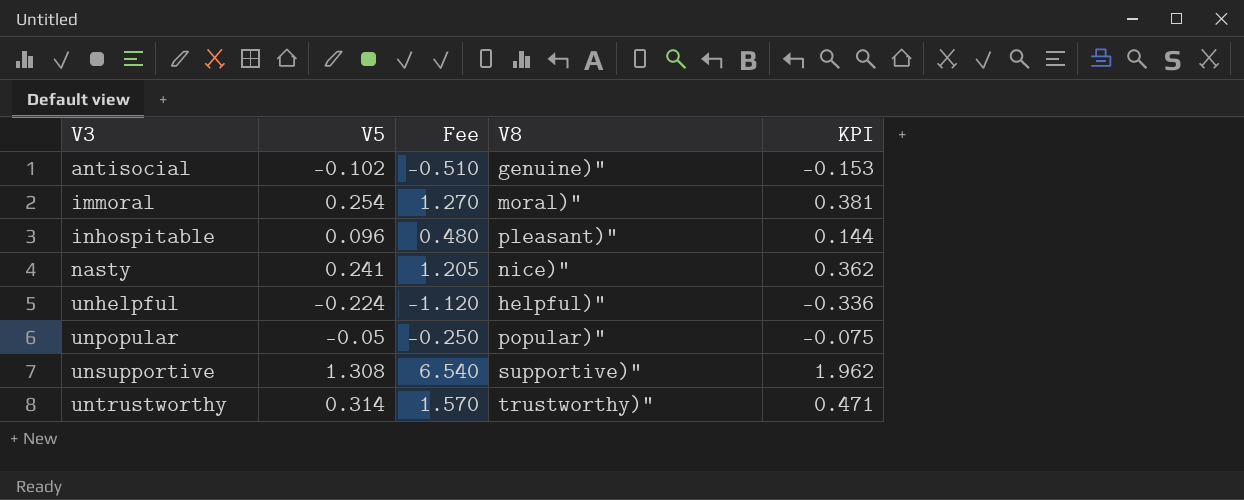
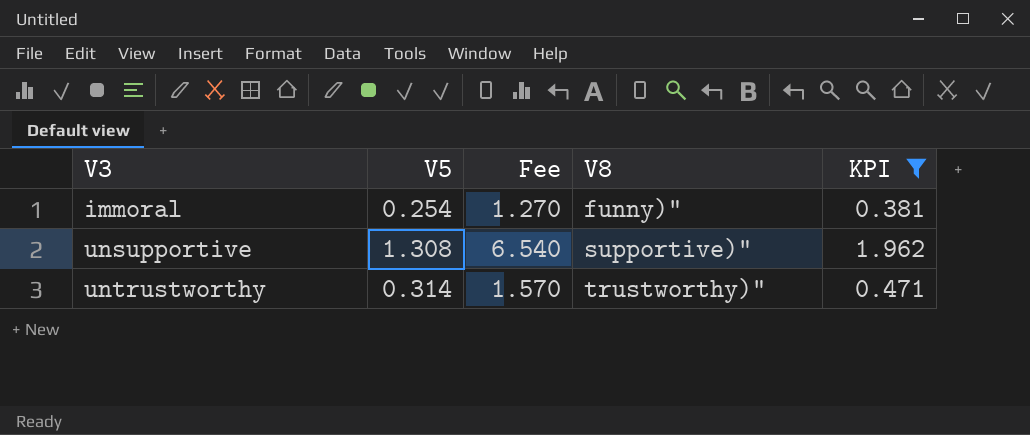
filter: none -> KPI >= 0.381
immoral | V8: moral)" -> funny)"

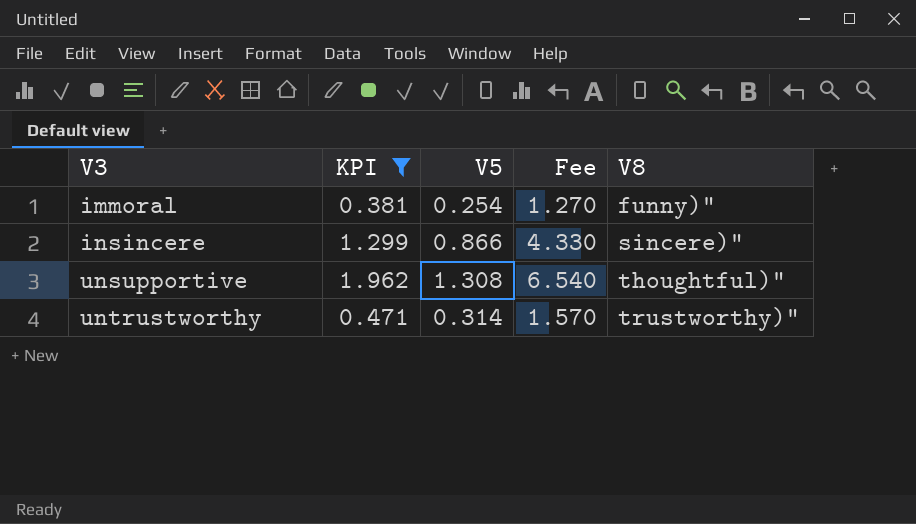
column KPI | position: 5 -> 2
row insincere: none -> 1.299 | 0.866 | 4.330 | sincere)"
unsupportive | V8: supportive)" -> thoughtful)"

